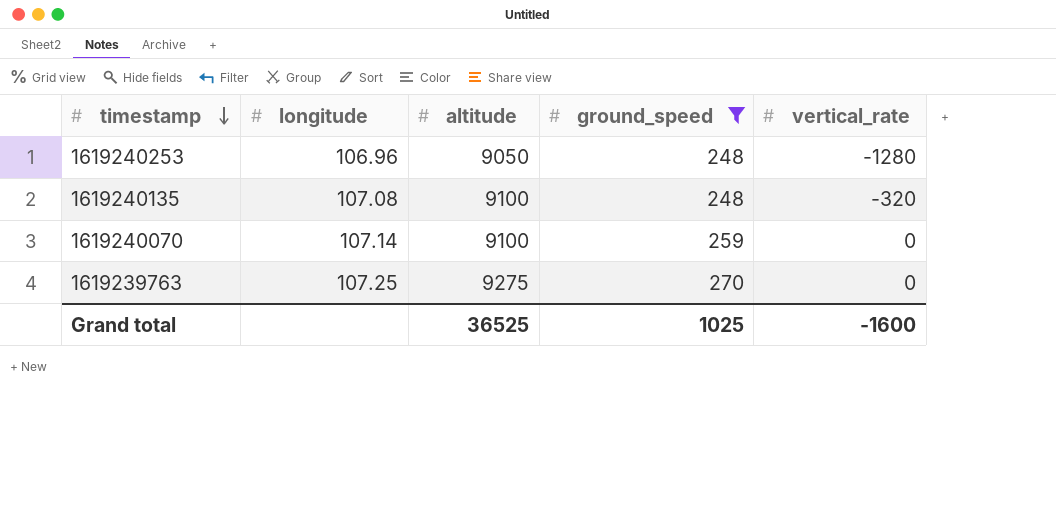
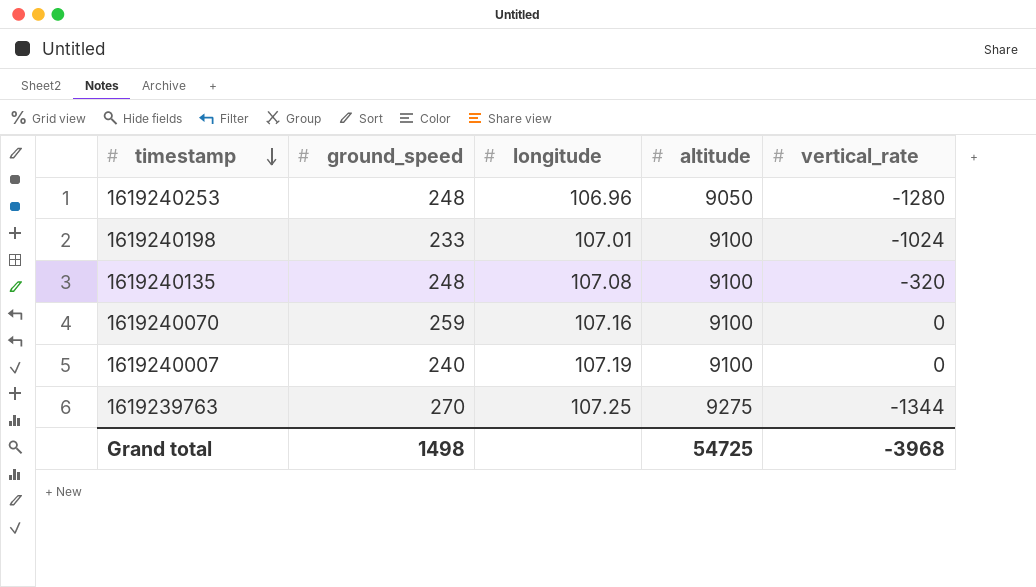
filter: ground_speed >= 248 -> none
column ground_speed | position: 4 -> 2
1619240070 | longitude: 107.14 -> 107.16
1619239763 | vertical_rate: 0 -> -1344
Grand total | ground_speed: 1025 -> 1498
Grand total | altitude: 36525 -> 54725
Grand total | vertical_rate: -1600 -> -3968

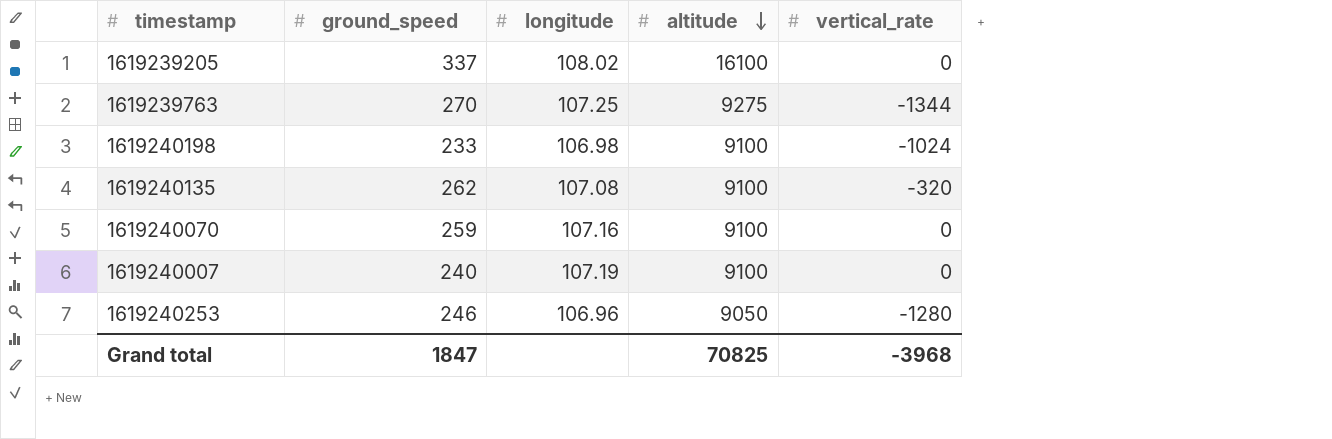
row order: timestamp descending -> altitude descending
row 1619239205: none -> 337 | 108.02 | 16100 | 0
1619240198 | longitude: 107.01 -> 106.98
1619240135 | ground_speed: 248 -> 262
1619240253 | ground_speed: 248 -> 246
Grand total | ground_speed: 1498 -> 1847
Grand total | altitude: 54725 -> 70825

